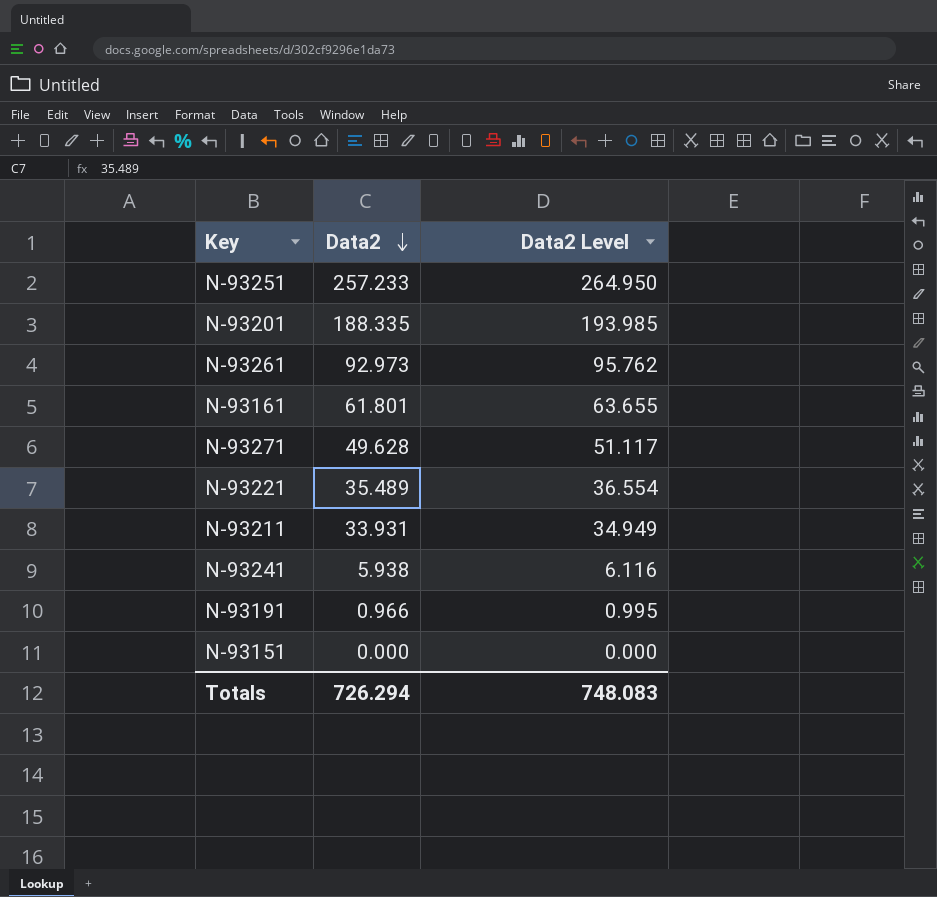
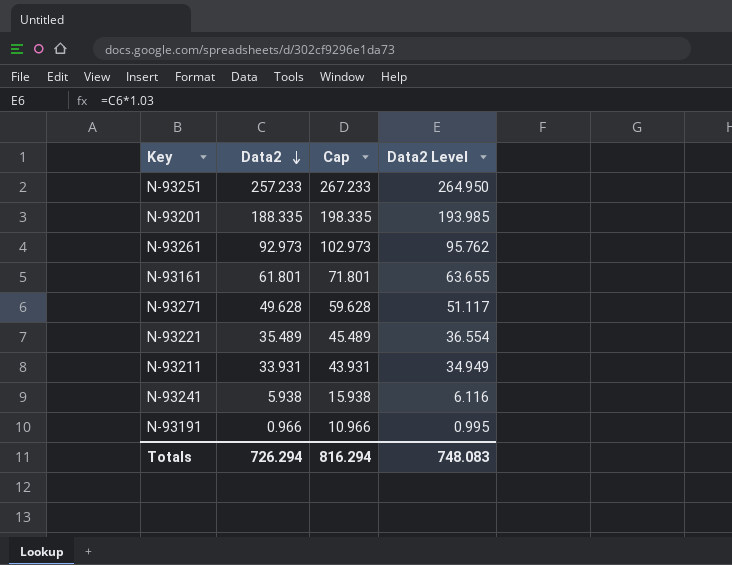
column Cap | formula: none -> [Data2] + 10
row N-93151: 0.000 | 0.000 -> none

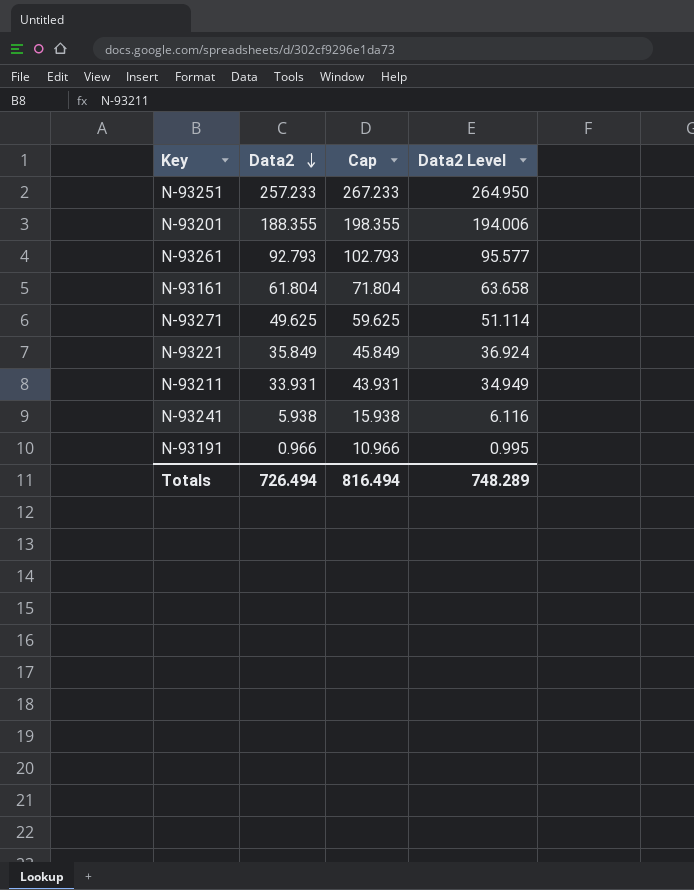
N-93201 | Data2: 188.335 -> 188.355
N-93201 | Cap: 198.335 -> 198.355
N-93201 | Data2 Level: 193.985 -> 194.006
N-93261 | Data2: 92.973 -> 92.793
N-93261 | Cap: 102.973 -> 102.793
N-93261 | Data2 Level: 95.762 -> 95.577
N-93161 | Data2: 61.801 -> 61.804
N-93161 | Cap: 71.801 -> 71.804
N-93161 | Data2 Level: 63.655 -> 63.658
N-93271 | Data2: 49.628 -> 49.625
N-93271 | Cap: 59.628 -> 59.625
N-93271 | Data2 Level: 51.117 -> 51.114
N-93221 | Data2: 35.489 -> 35.849
N-93221 | Cap: 45.489 -> 45.849
N-93221 | Data2 Level: 36.554 -> 36.924
Totals | Data2: 726.294 -> 726.494
Totals | Cap: 816.294 -> 816.494
Totals | Data2 Level: 748.083 -> 748.289

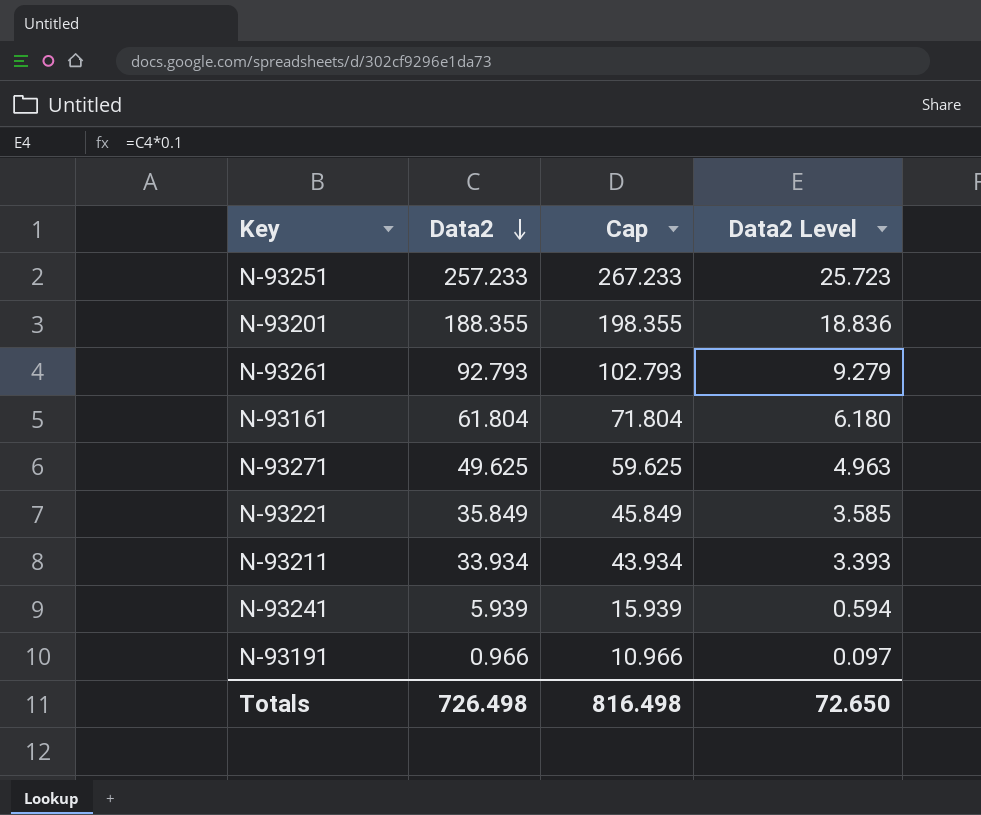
column Data2 Level | formula: [Data2] * 1.03 -> [Data2] * 0.1
N-93211 | Data2: 33.931 -> 33.934
N-93211 | Cap: 43.931 -> 43.934
N-93241 | Data2: 5.938 -> 5.939
N-93241 | Cap: 15.938 -> 15.939
Totals | Data2: 726.494 -> 726.498
Totals | Cap: 816.494 -> 816.498
Totals | Data2 Level: 748.289 -> 72.650

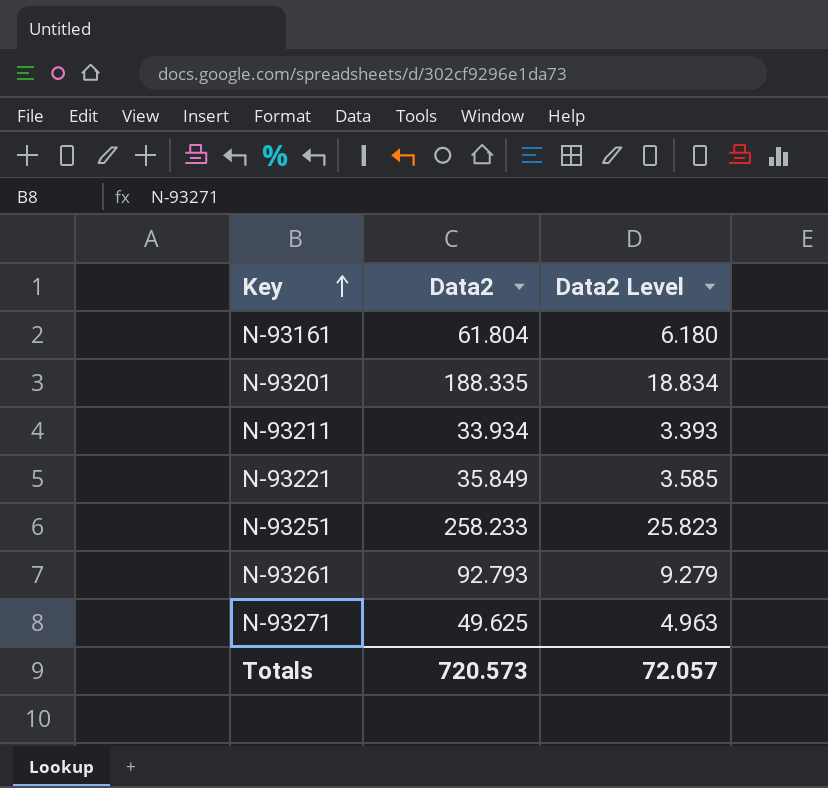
row order: Data2 descending -> Key ascending
column Cap | formula: [Data2] + 10 -> none
row N-93241: 5.939 | 15.939 | 0.594 -> none
row N-93191: 0.966 | 10.966 | 0.097 -> none
N-93201 | Data2: 188.355 -> 188.335
N-93201 | Data2 Level: 18.836 -> 18.834
N-93251 | Data2: 257.233 -> 258.233
N-93251 | Data2 Level: 25.723 -> 25.823
Totals | Data2: 726.498 -> 720.573
Totals | Data2 Level: 72.650 -> 72.057

